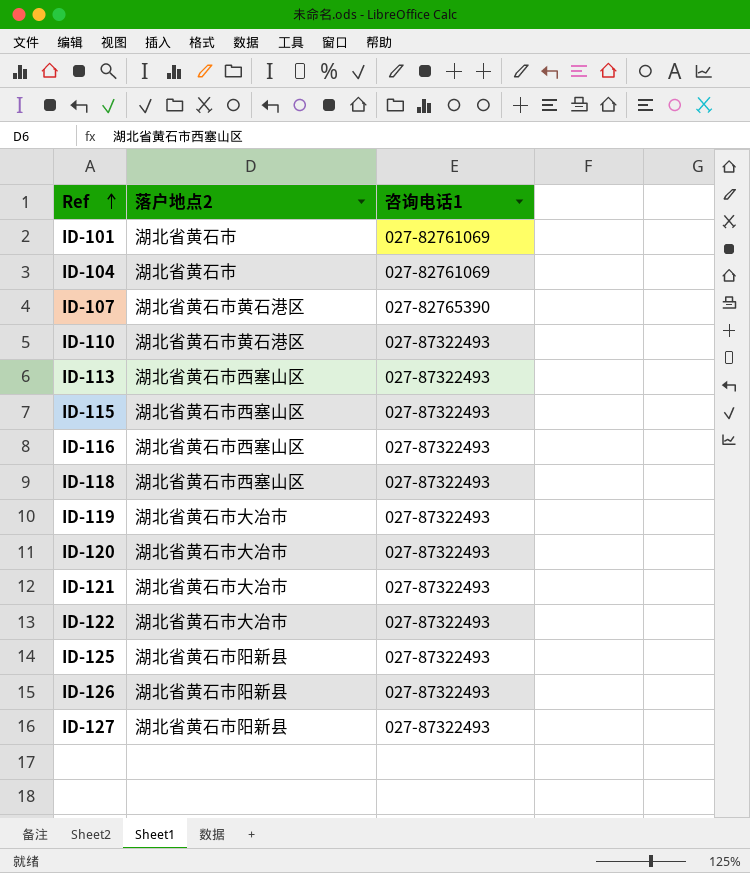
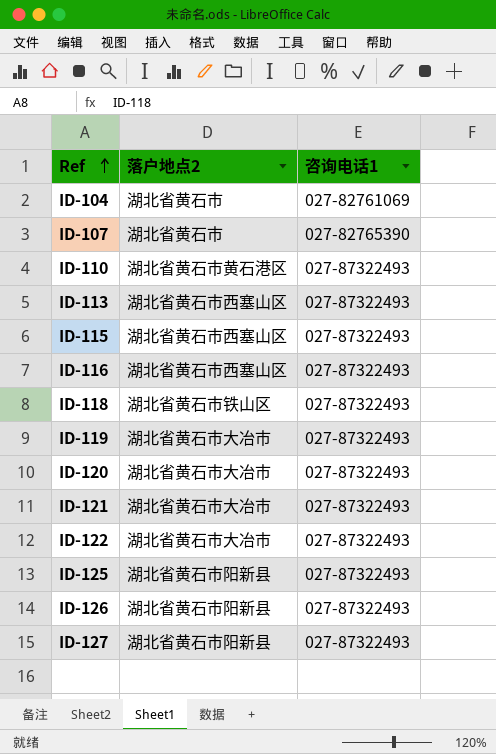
row ID-101: 湖北省黄石市 | 027-82761069 -> none
ID-107 | 落户地点2: 湖北省黄石市黄石港区 -> 湖北省黄石市
ID-118 | 落户地点2: 湖北省黄石市西塞山区 -> 湖北省黄石市铁山区

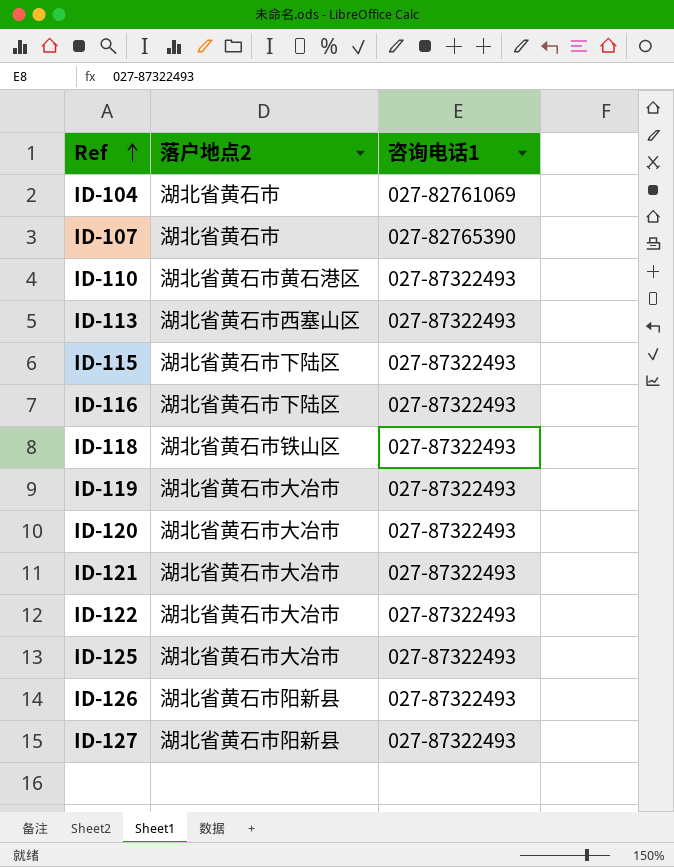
ID-115 | 落户地点2: 湖北省黄石市西塞山区 -> 湖北省黄石市下陆区
ID-116 | 落户地点2: 湖北省黄石市西塞山区 -> 湖北省黄石市下陆区
ID-125 | 落户地点2: 湖北省黄石市阳新县 -> 湖北省黄石市大冶市

